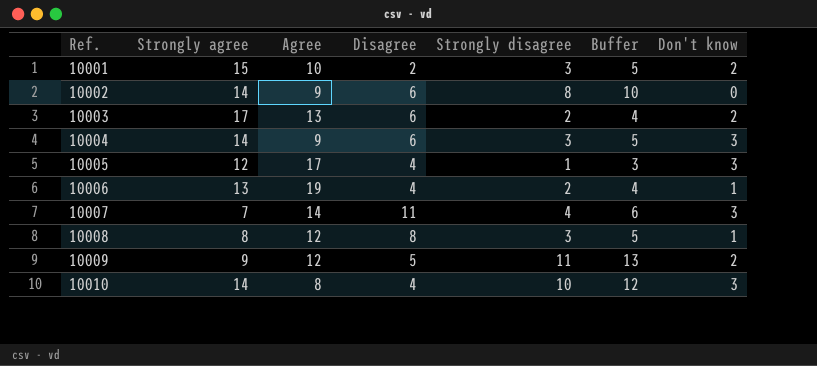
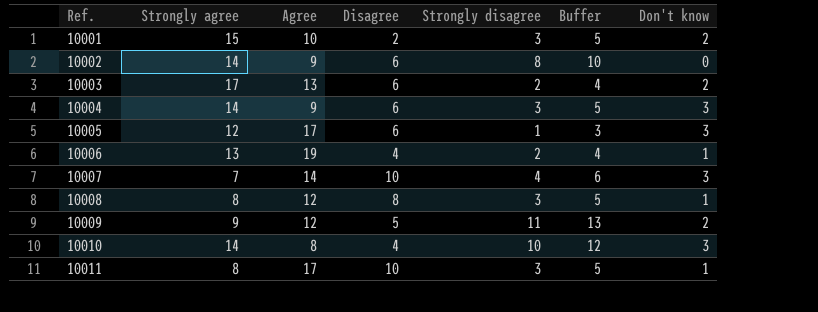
10005 | Disagree: 4 -> 6
10007 | Disagree: 11 -> 10
row 10011: none -> 8 | 17 | 10 | 3 | 5 | 1

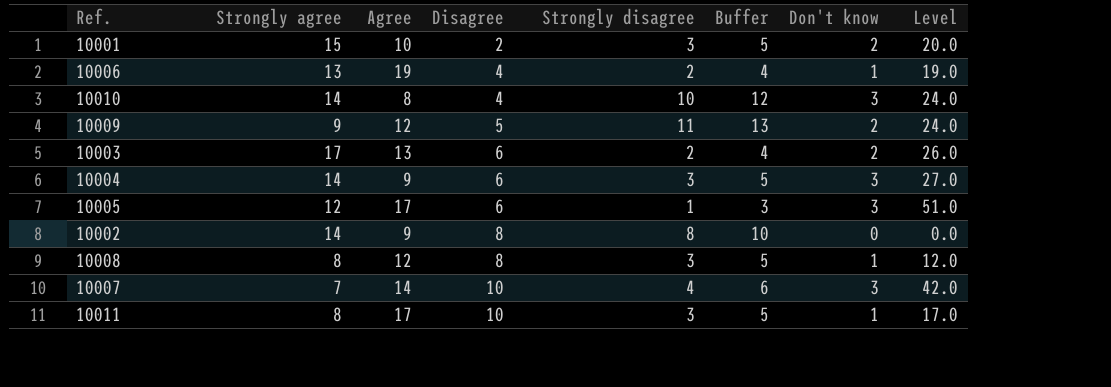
row order: Ref. ascending -> Disagree ascending
column Level | formula: none -> [Agree] * [Don't know]
10002 | Disagree: 6 -> 8

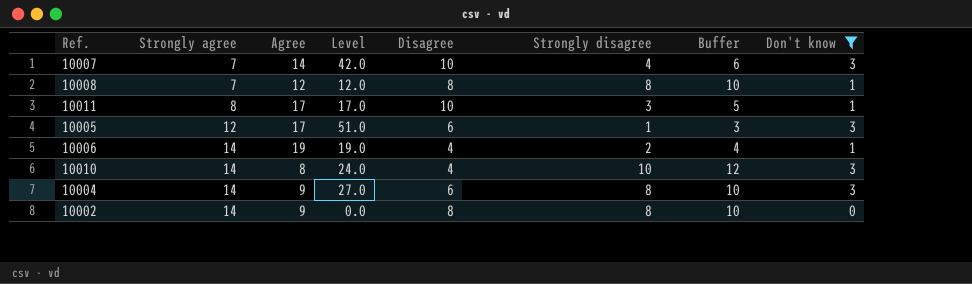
filter: none -> Don't know != 2
row order: Disagree ascending -> Strongly agree ascending
column Level | position: 8 -> 4
10008 | Strongly agree: 8 -> 7
10008 | Strongly disagree: 3 -> 8
10008 | Buffer: 5 -> 10
10006 | Strongly agree: 13 -> 14
10004 | Strongly disagree: 3 -> 8
10004 | Buffer: 5 -> 10

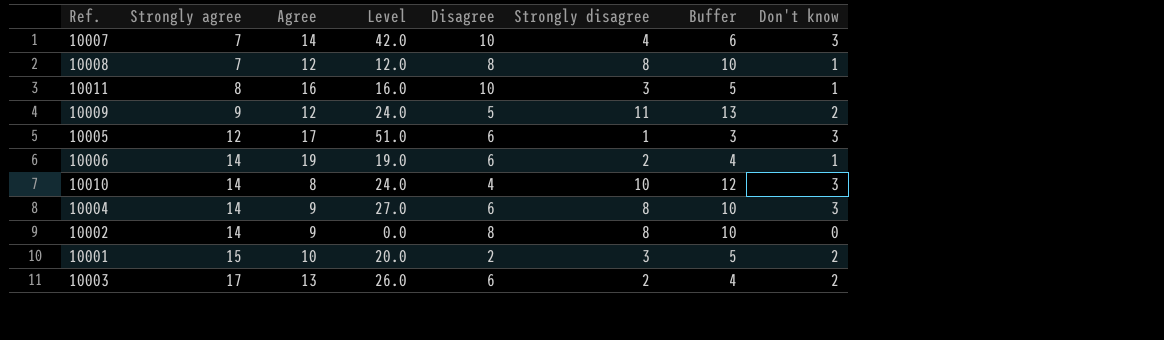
filter: Don't know != 2 -> none
10011 | Agree: 17 -> 16
10011 | Level: 17.0 -> 16.0
10006 | Disagree: 4 -> 6

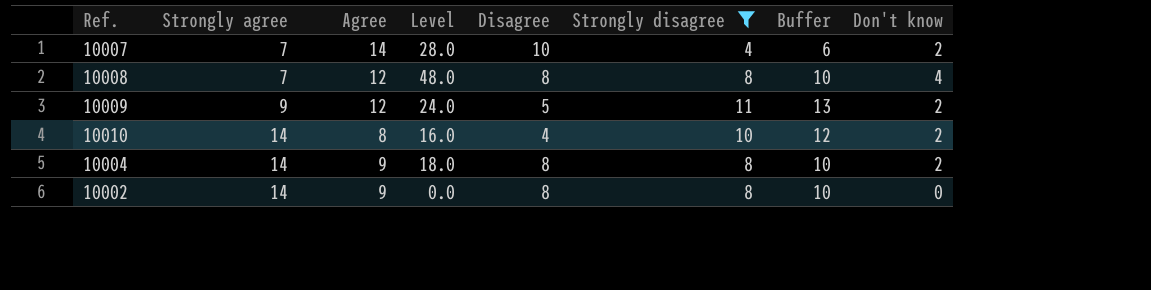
filter: none -> Strongly disagree >= 4
10007 | Level: 42.0 -> 28.0
10007 | Don't know: 3 -> 2
10008 | Level: 12.0 -> 48.0
10008 | Don't know: 1 -> 4
10010 | Level: 24.0 -> 16.0
10010 | Don't know: 3 -> 2
10004 | Level: 27.0 -> 18.0
10004 | Disagree: 6 -> 8
10004 | Don't know: 3 -> 2

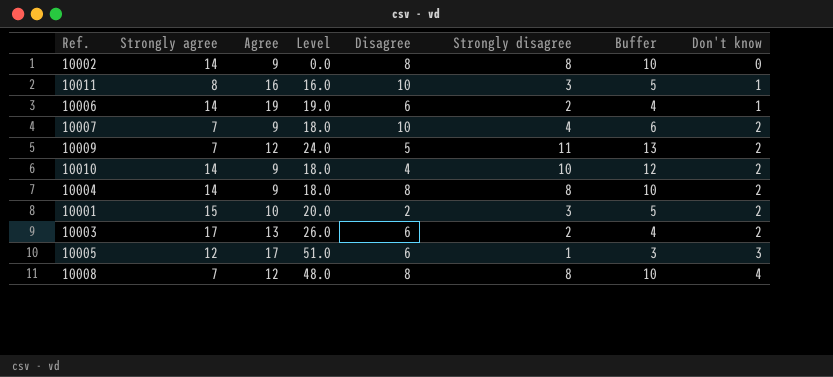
filter: Strongly disagree >= 4 -> none
row order: Strongly agree ascending -> Don't know ascending
10007 | Agree: 14 -> 9
10007 | Level: 28.0 -> 18.0
10009 | Strongly agree: 9 -> 7
10010 | Agree: 8 -> 9
10010 | Level: 16.0 -> 18.0

